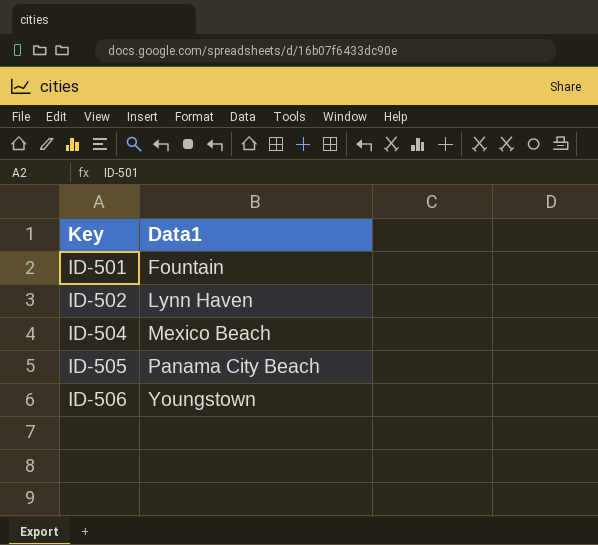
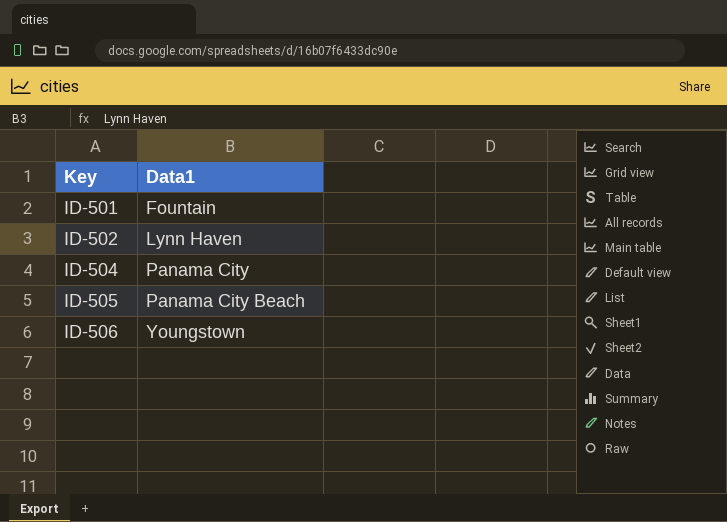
ID-504 | Data1: Mexico Beach -> Panama City

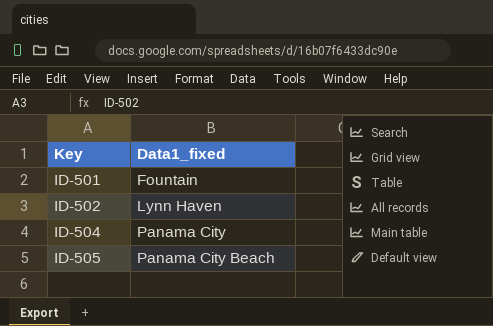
column name: Data1 -> Data1_fixed
row ID-506: Youngstown -> none

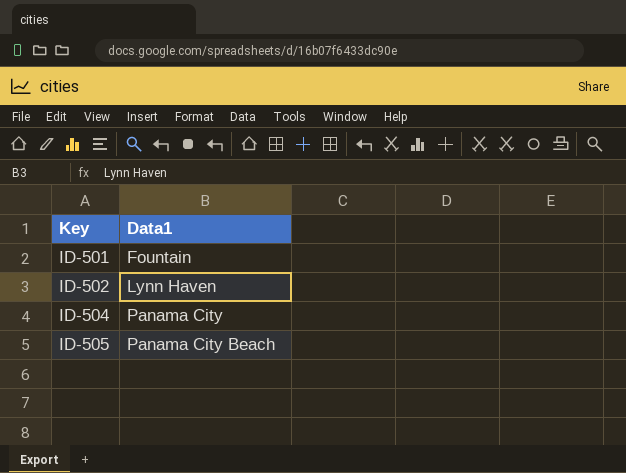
column name: Data1_fixed -> Data1

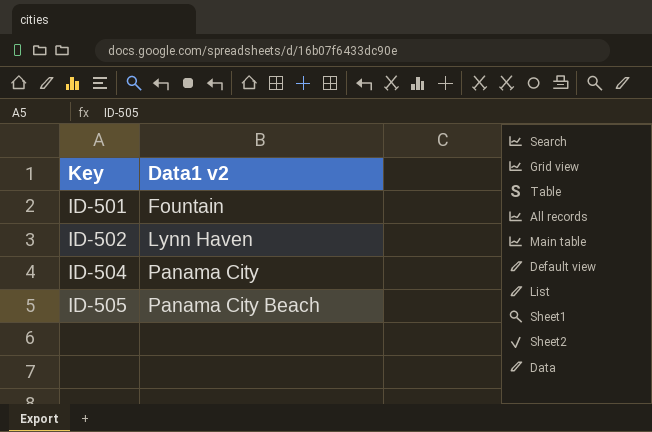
column name: Data1 -> Data1 v2

